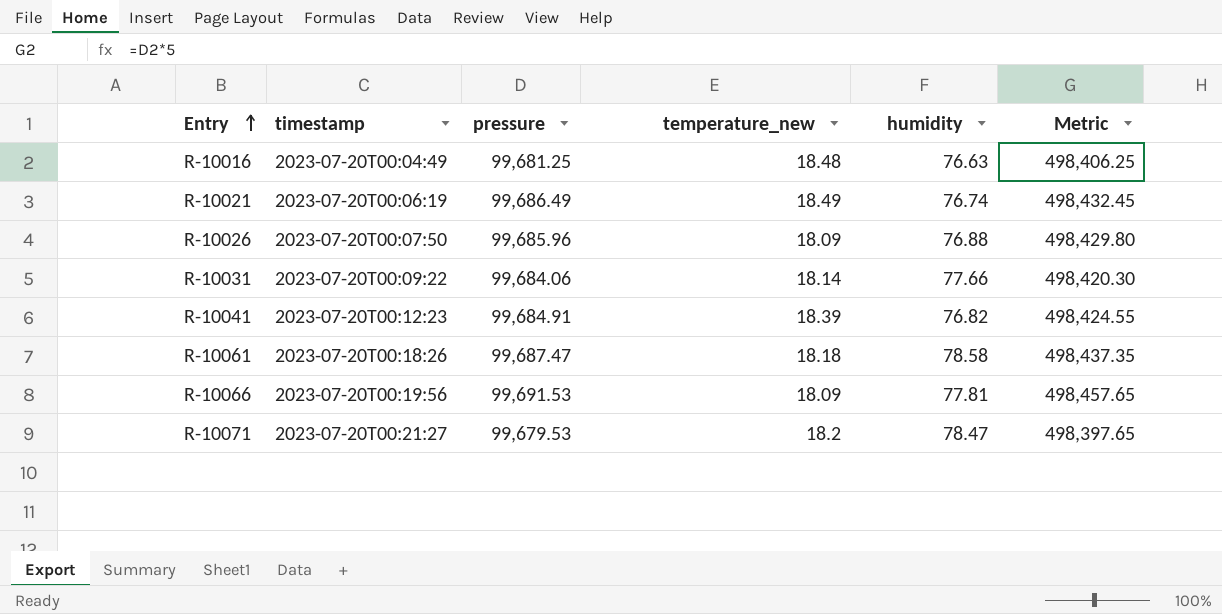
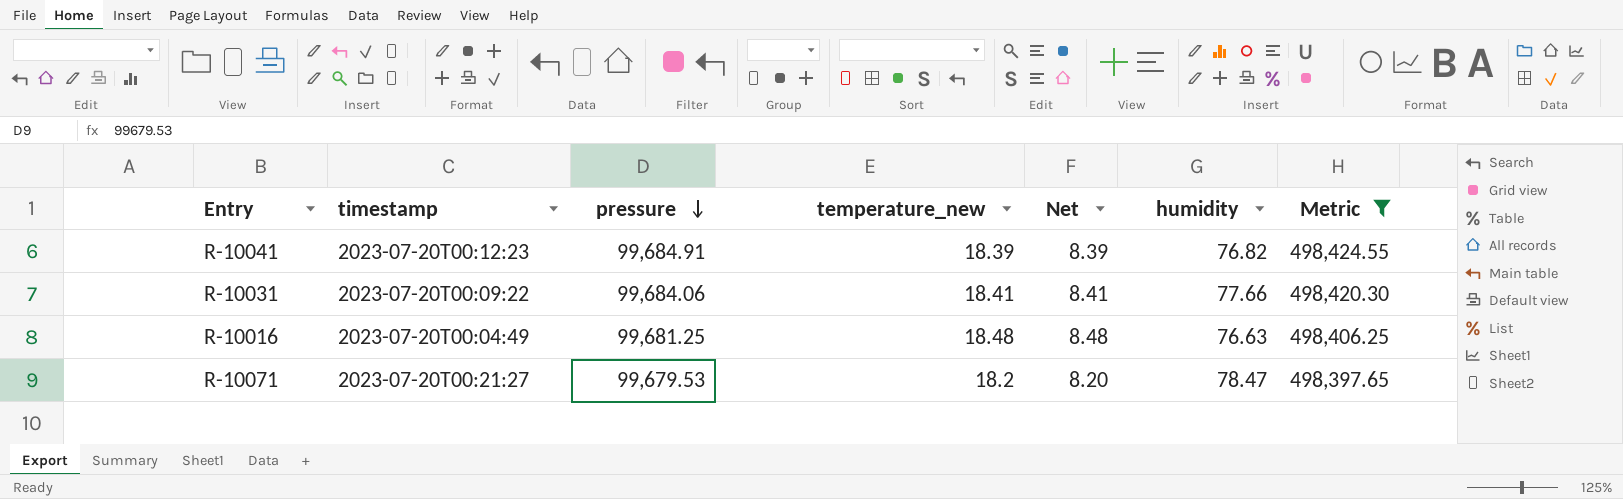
filter: none -> Metric <= 498,424.55
row order: Entry ascending -> pressure descending
column Net | formula: none -> [temperature_new] - 10
R-10031 | temperature_new: 18.14 -> 18.41

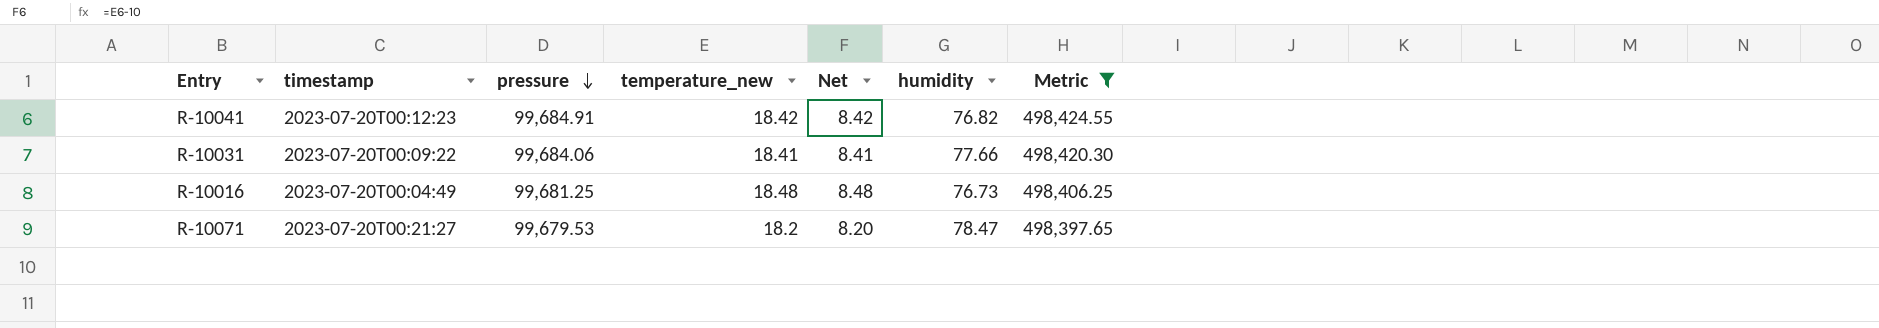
R-10041 | temperature_new: 18.39 -> 18.42
R-10041 | Net: 8.39 -> 8.42
R-10016 | humidity: 76.63 -> 76.73

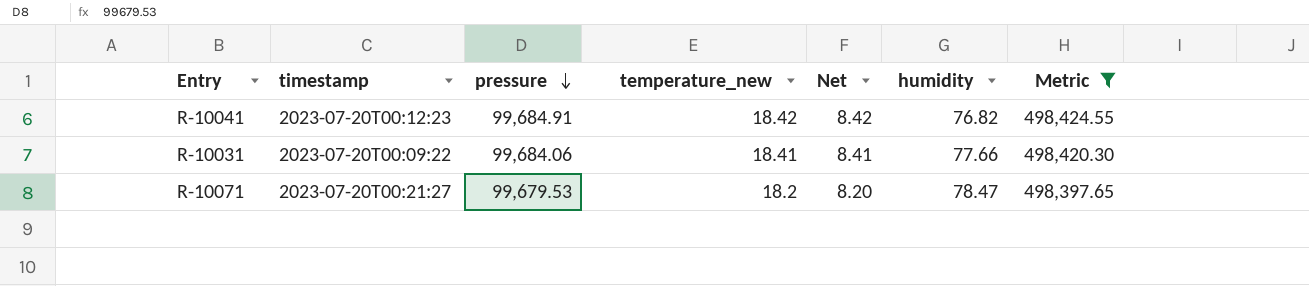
row R-10016: 2023-07-20T00:04:49 | 99,681.25 | 18.48 | 8.48 | 76.73 | 498,406.25 -> none

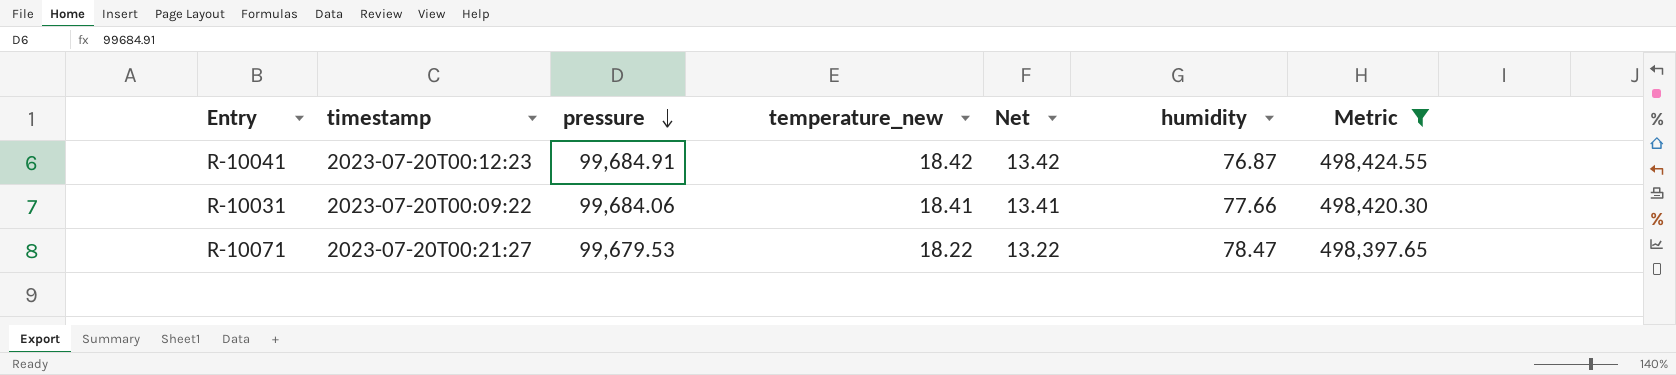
column Net | formula: [temperature_new] - 10 -> [temperature_new] - 5
R-10041 | humidity: 76.82 -> 76.87
R-10071 | temperature_new: 18.2 -> 18.22

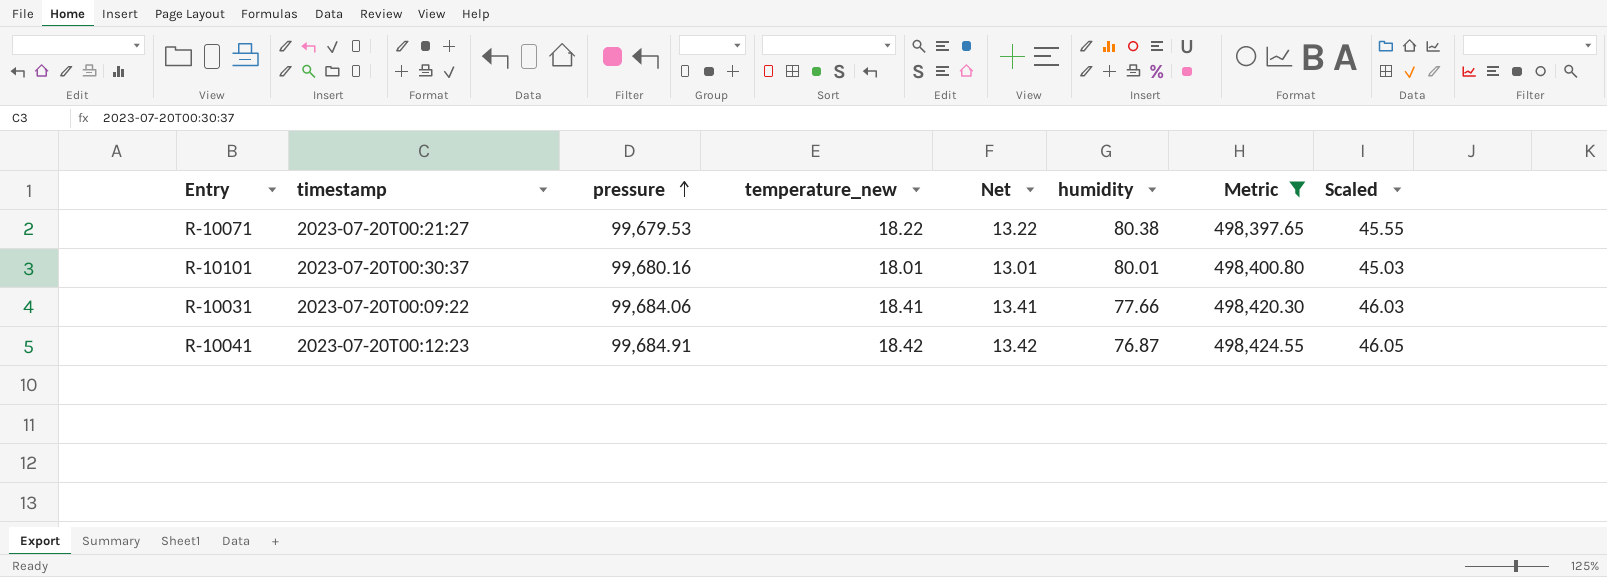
row order: pressure descending -> pressure ascending
column Scaled | formula: none -> [temperature_new] * 2.5
R-10071 | humidity: 78.47 -> 80.38
row R-10101: none -> 2023-07-20T00:30:37 | 99,680.16 | 18.01 | 13.01 | 80.01 | 498,400.80 | 45.03

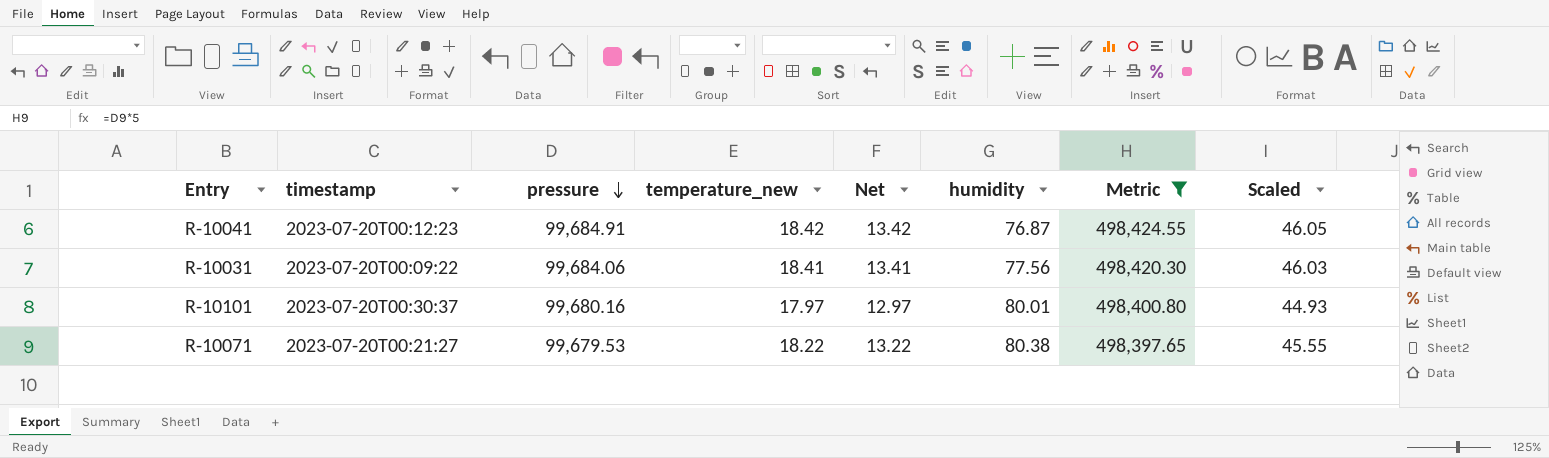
row order: pressure ascending -> pressure descending
R-10031 | humidity: 77.66 -> 77.56
R-10101 | temperature_new: 18.01 -> 17.97
R-10101 | Net: 13.01 -> 12.97
R-10101 | Scaled: 45.03 -> 44.93

